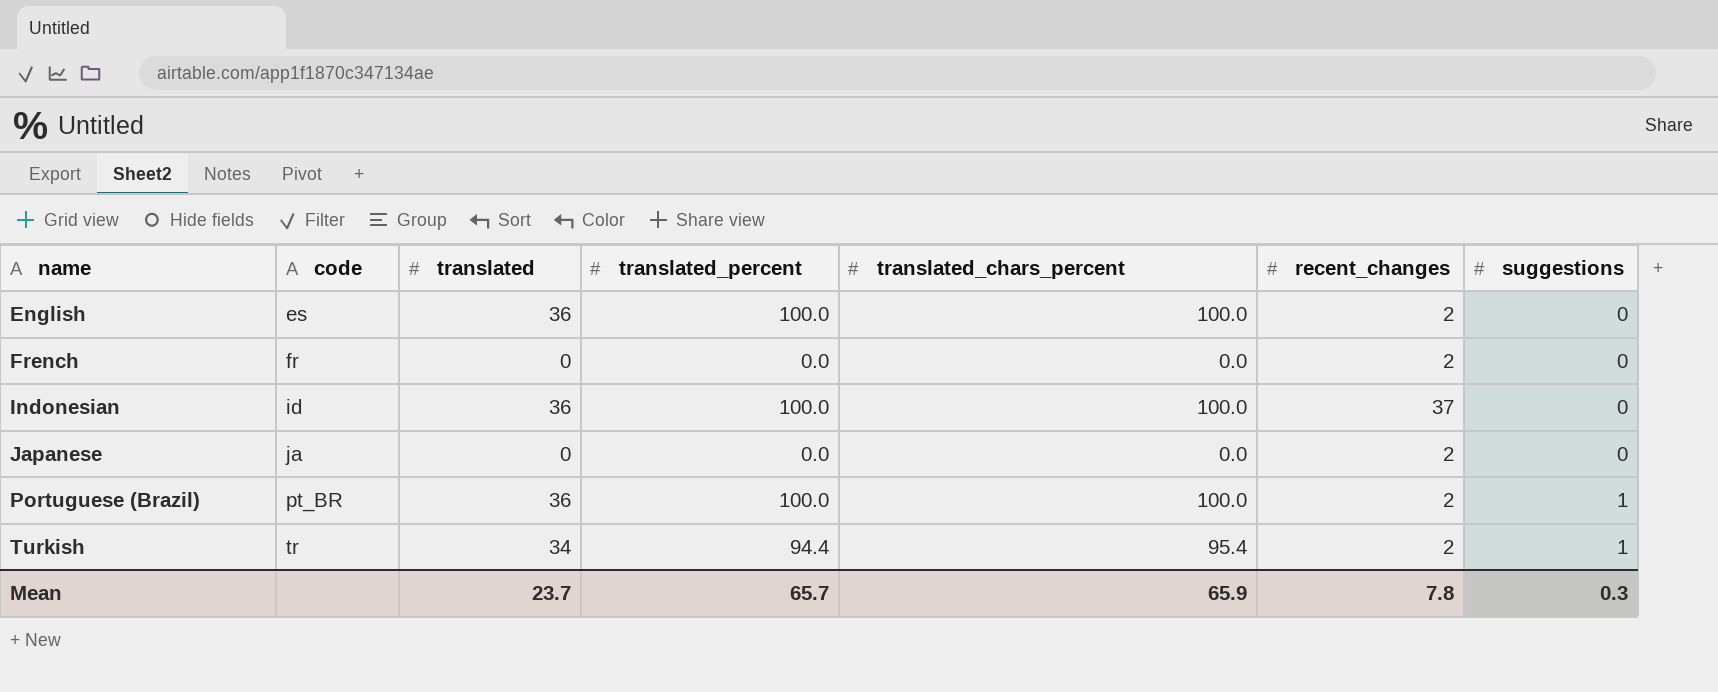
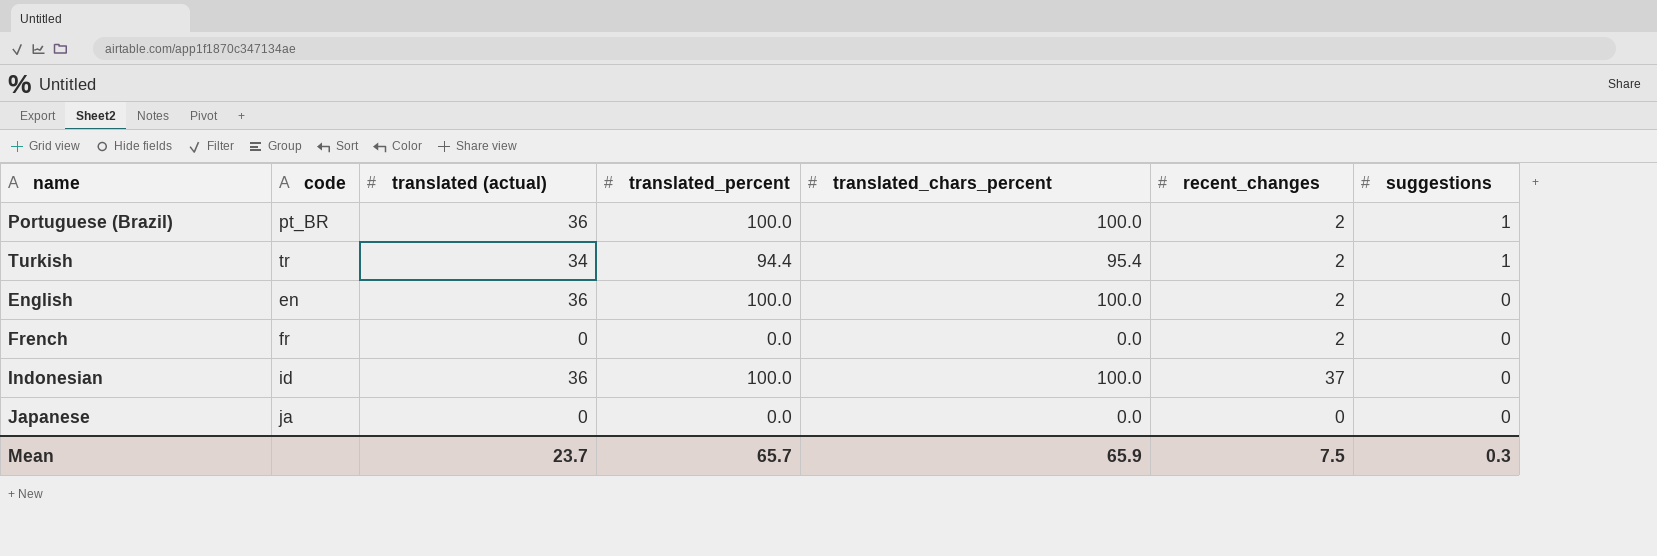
row order: name ascending -> suggestions descending
column name: translated -> translated (actual)
English | code: es -> en
Japanese | recent_changes: 2 -> 0
Mean | recent_changes: 7.8 -> 7.5

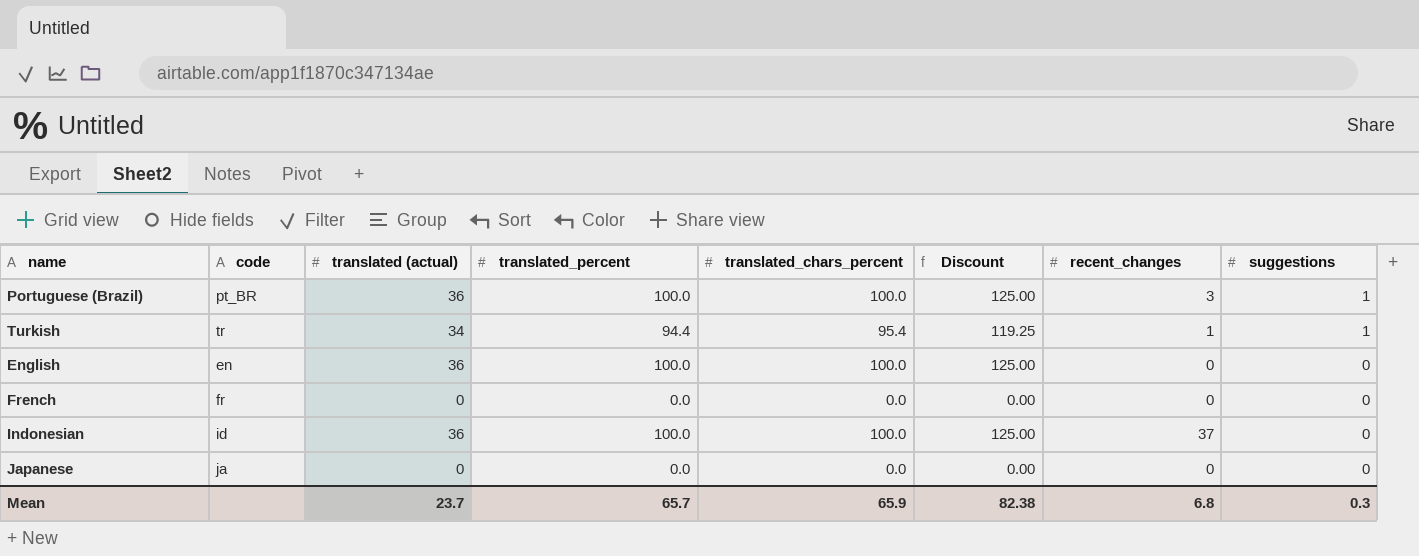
column Discount | formula: none -> [translated_chars_percent] * 1.25
Portuguese (Brazil) | recent_changes: 2 -> 3
Turkish | recent_changes: 2 -> 1
English | recent_changes: 2 -> 0
French | recent_changes: 2 -> 0
Mean | recent_changes: 7.5 -> 6.8

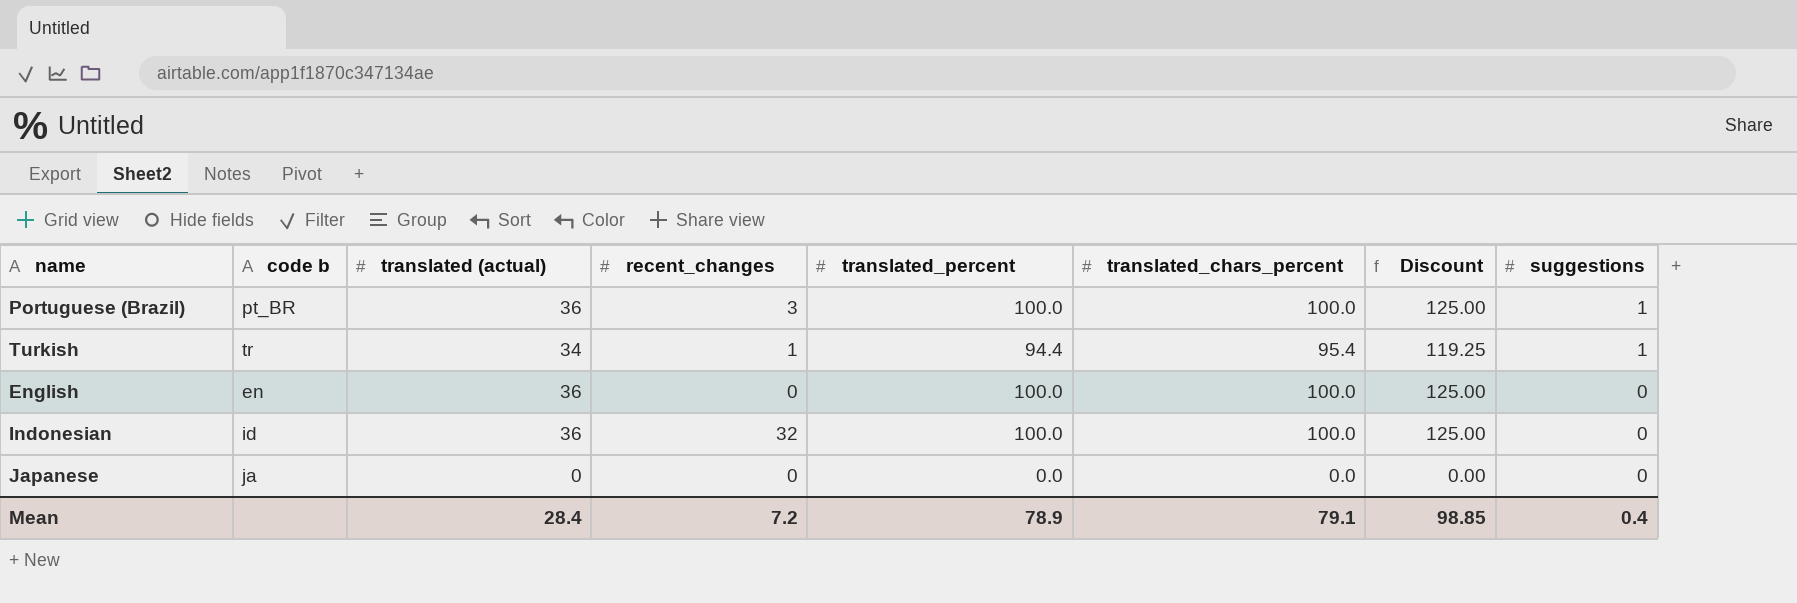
column name: code -> code b
column recent_changes | position: 7 -> 4
row French: fr | 0 | 0.0 | 0.0 | 0.00 | 0 | 0 -> none
Indonesian | recent_changes: 37 -> 32
Mean | translated (actual): 23.7 -> 28.4
Mean | recent_changes: 6.8 -> 7.2
Mean | translated_percent: 65.7 -> 78.9
Mean | translated_chars_percent: 65.9 -> 79.1
Mean | Discount: 82.38 -> 98.85
Mean | suggestions: 0.3 -> 0.4

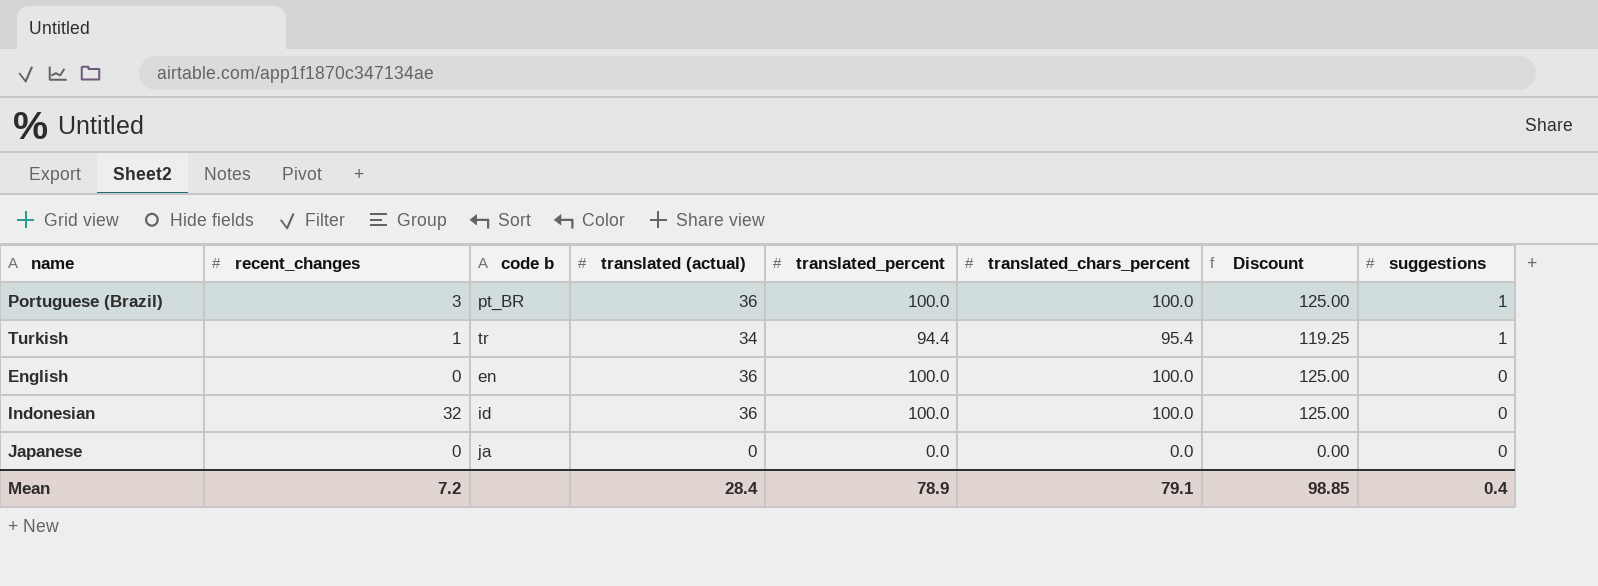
column recent_changes | position: 4 -> 2

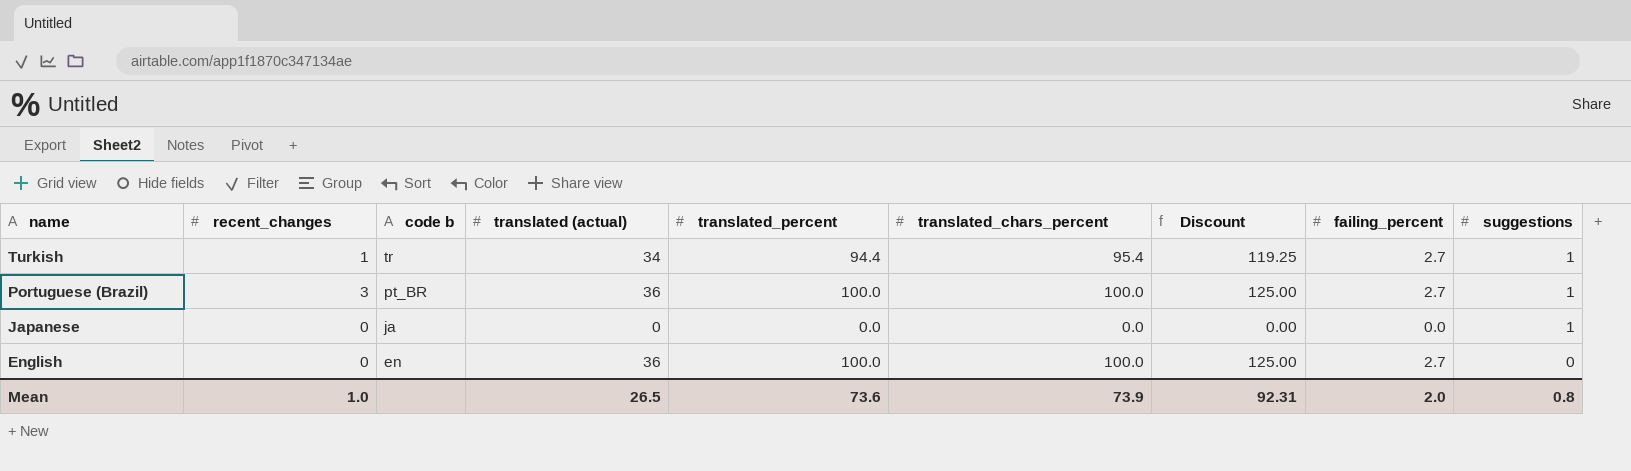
row order: suggestions descending -> name descending
column failing_percent | position: none -> 8
row Indonesian: 32 | id | 36 | 100.0 | 100.0 | 125.00 | 0 -> none
Japanese | suggestions: 0 -> 1
Mean | recent_changes: 7.2 -> 1.0
Mean | translated (actual): 28.4 -> 26.5
Mean | translated_percent: 78.9 -> 73.6
Mean | translated_chars_percent: 79.1 -> 73.9
Mean | Discount: 98.85 -> 92.31
Mean | suggestions: 0.4 -> 0.8

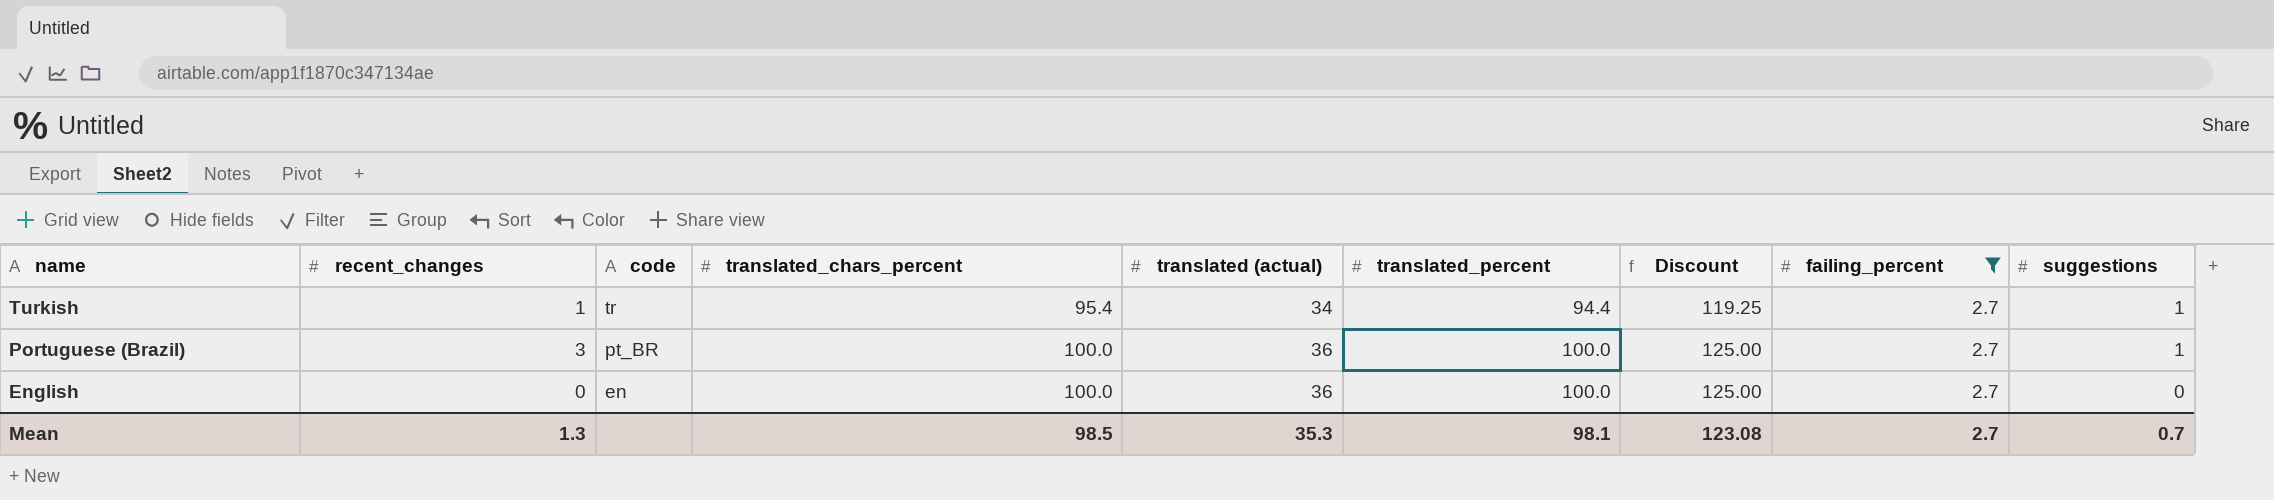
filter: none -> failing_percent = 2.7
column name: code b -> code
column translated_chars_percent | position: 6 -> 4
Mean | recent_changes: 1.0 -> 1.3
Mean | translated_chars_percent: 73.9 -> 98.5
Mean | translated (actual): 26.5 -> 35.3
Mean | translated_percent: 73.6 -> 98.1
Mean | Discount: 92.31 -> 123.08
Mean | failing_percent: 2.0 -> 2.7
Mean | suggestions: 0.8 -> 0.7

